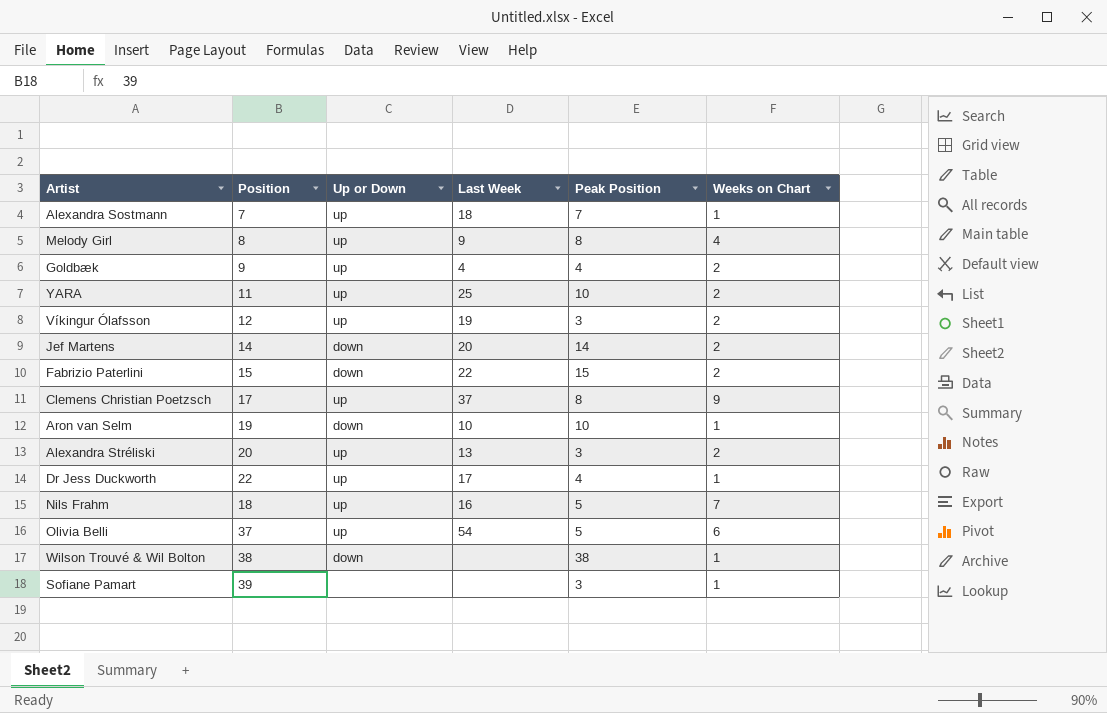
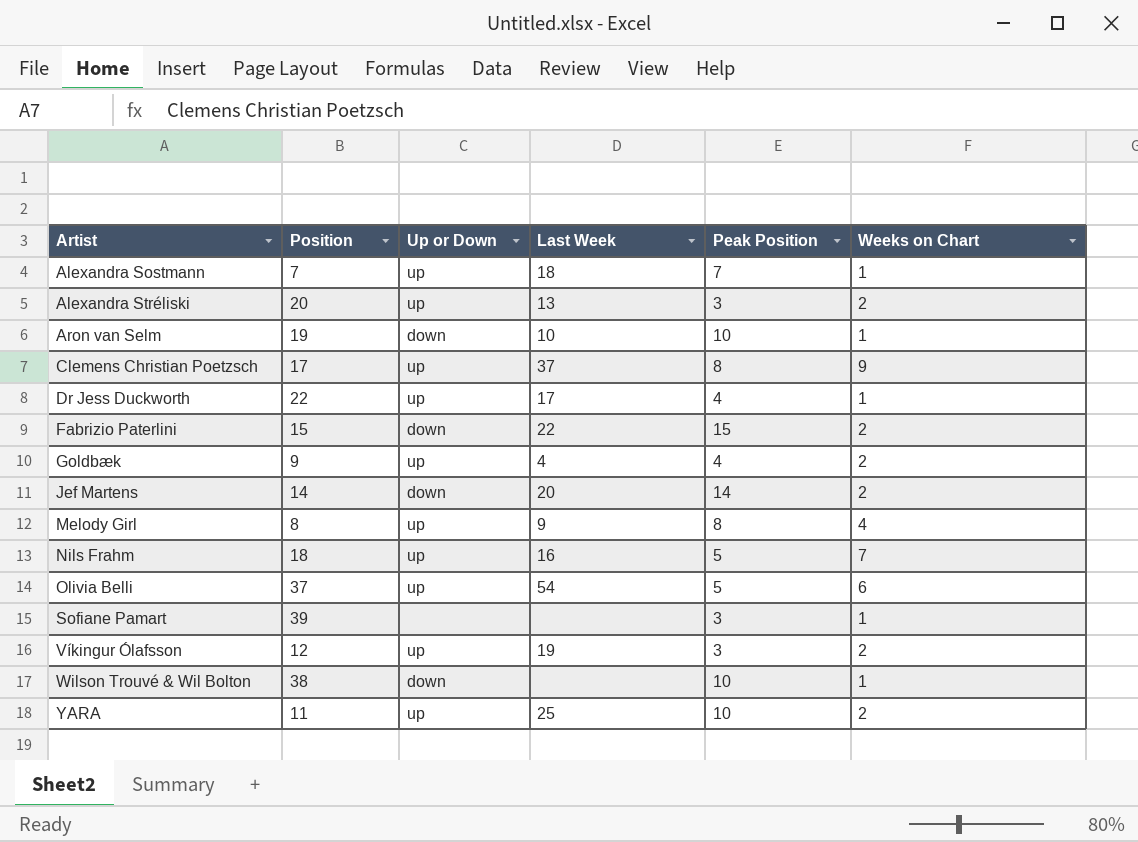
row order: none -> Artist ascending
Wilson Trouvé & Wil Bolton | Peak Position: 38 -> 10

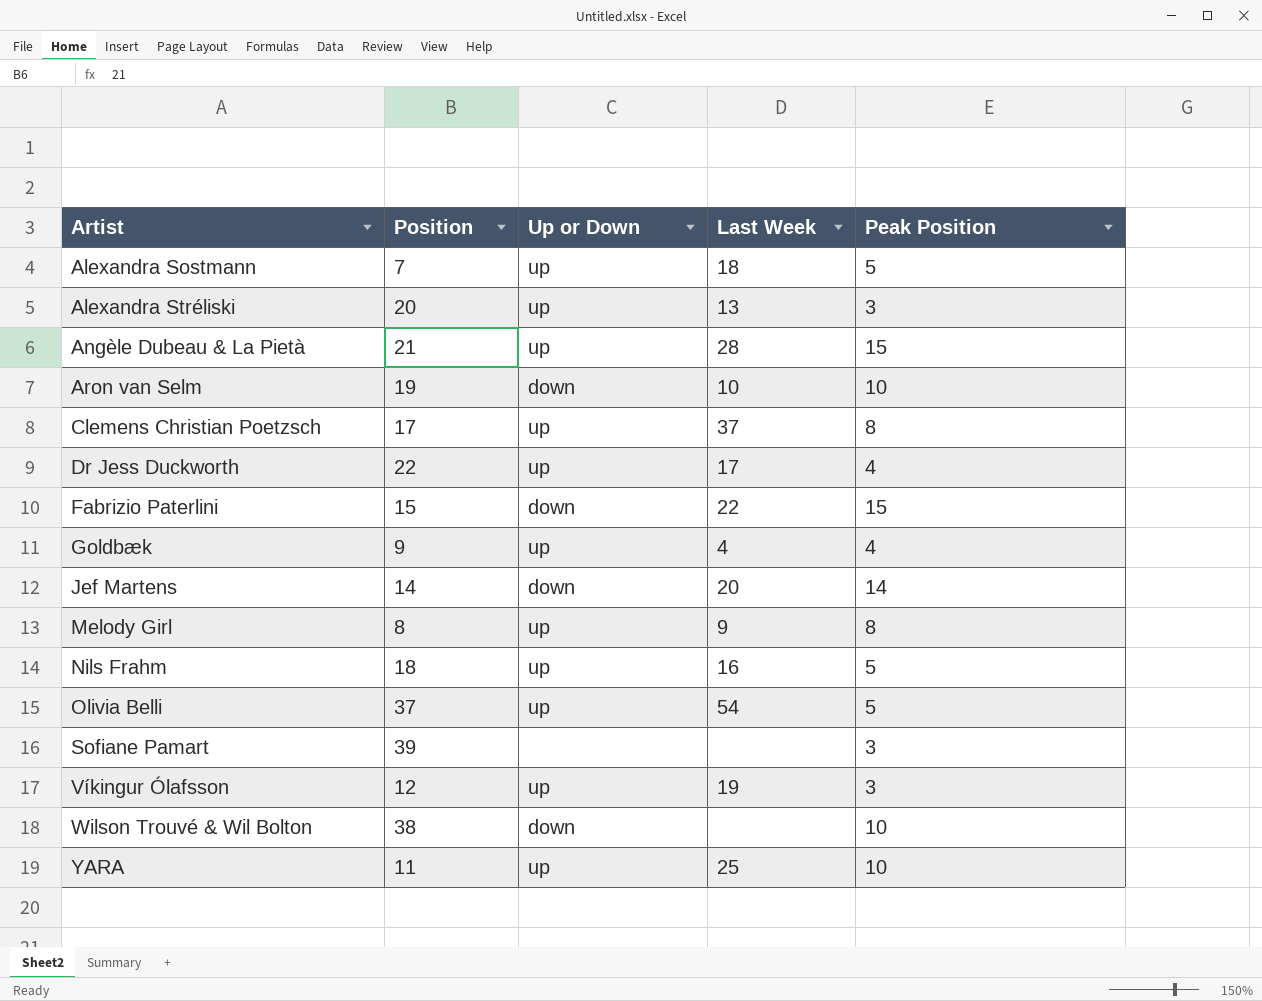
column Weeks on Chart | position: 6 -> none
Alexandra Sostmann | Peak Position: 7 -> 5
row Angèle Dubeau & La Pietà: none -> 21 | up | 28 | 15

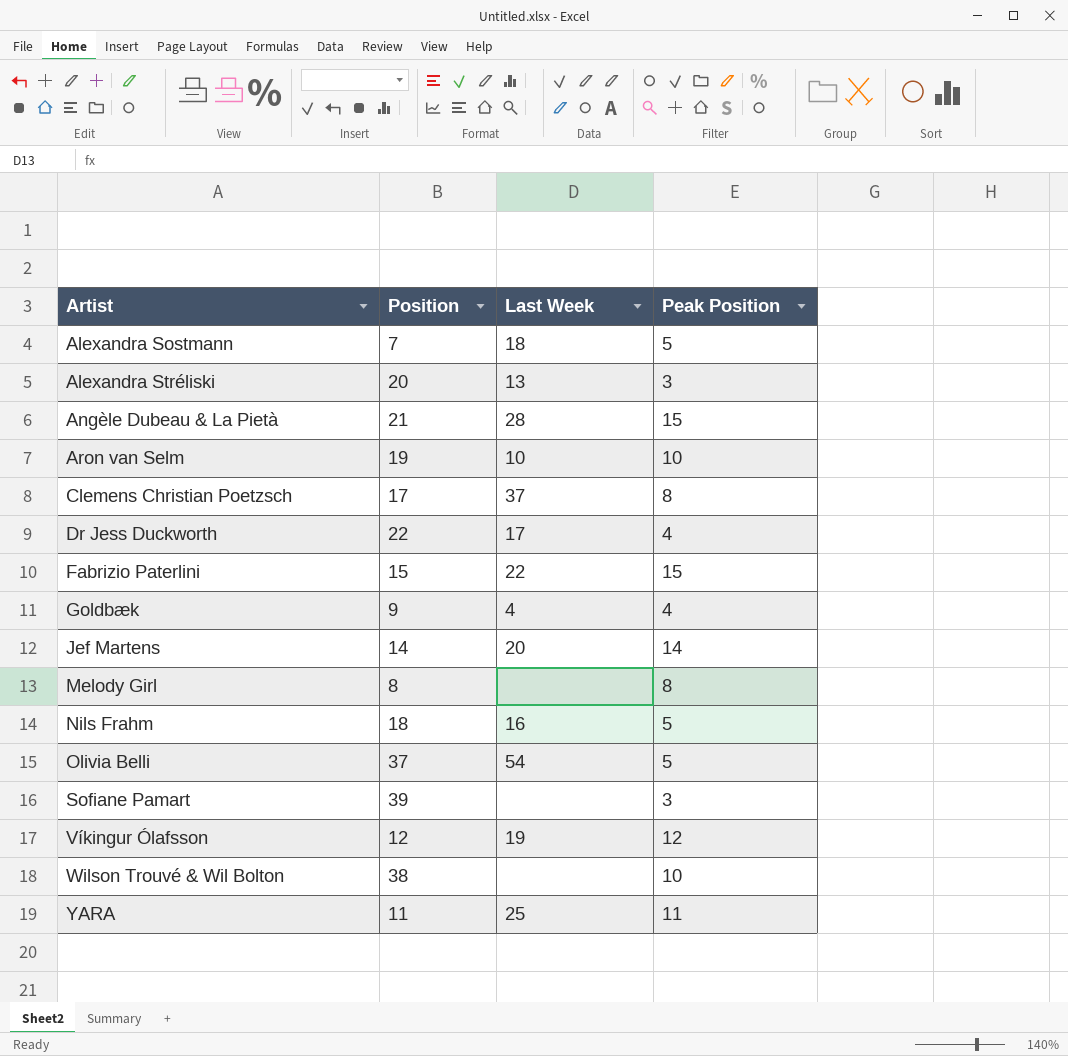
column Up or Down | position: 3 -> none
Melody Girl | Last Week: 9 -> none
Víkingur Ólafsson | Peak Position: 3 -> 12
YARA | Peak Position: 10 -> 11

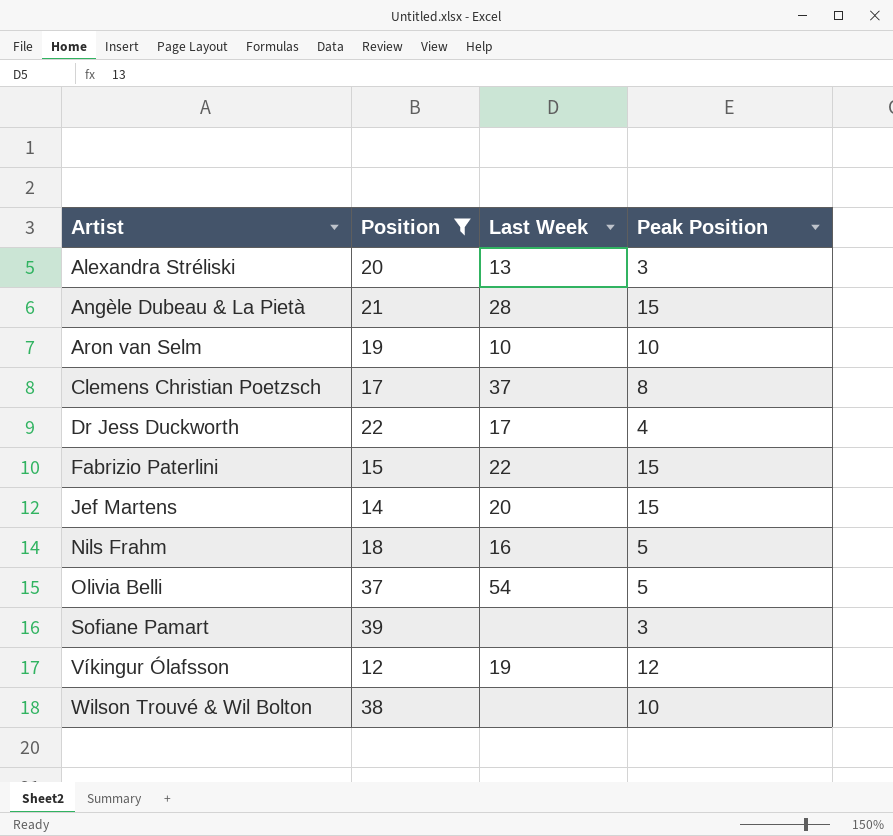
filter: none -> Position >= 12
Jef Martens | Peak Position: 14 -> 15

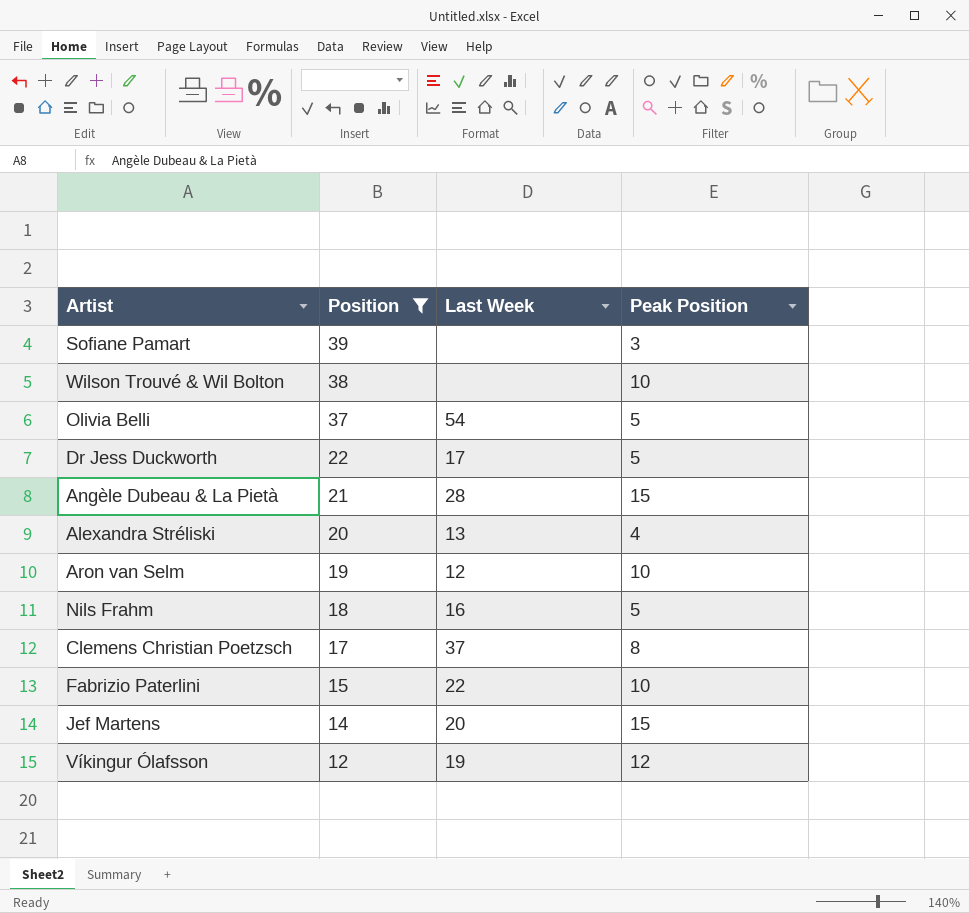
row order: Artist ascending -> Position descending
Dr Jess Duckworth | Peak Position: 4 -> 5
Alexandra Stréliski | Peak Position: 3 -> 4
Aron van Selm | Last Week: 10 -> 12
Fabrizio Paterlini | Peak Position: 15 -> 10

